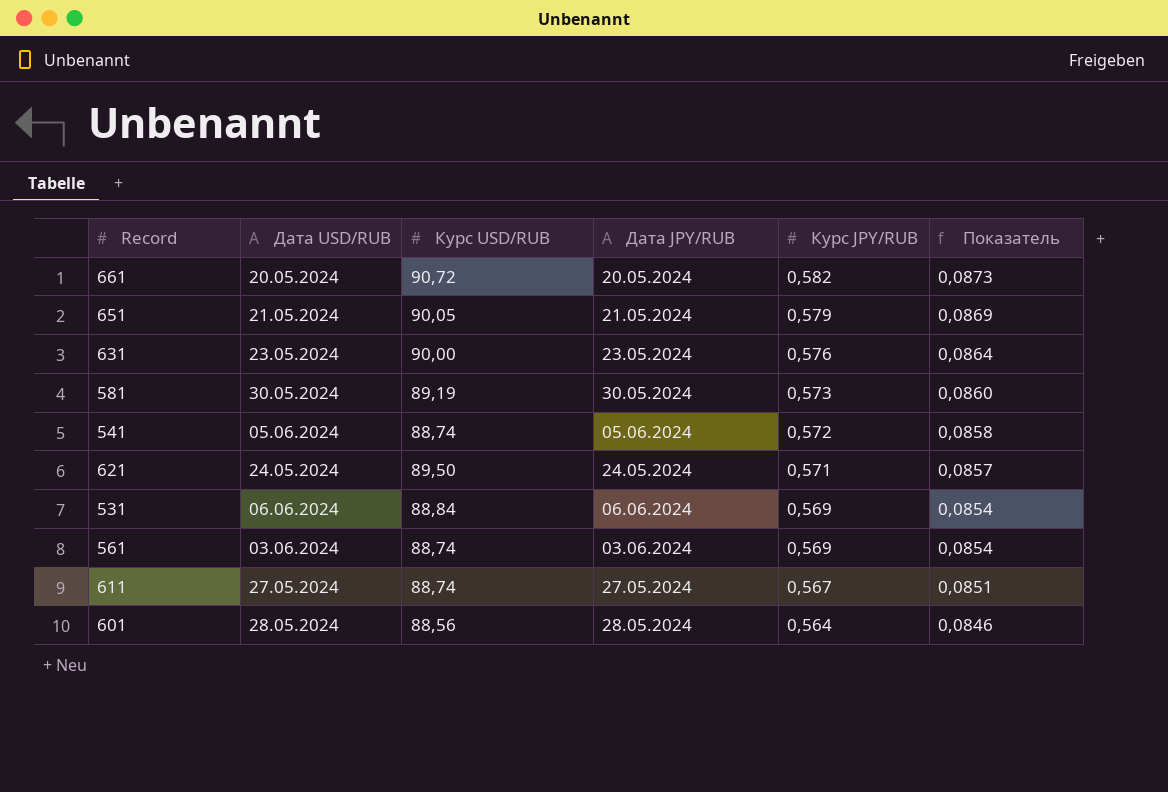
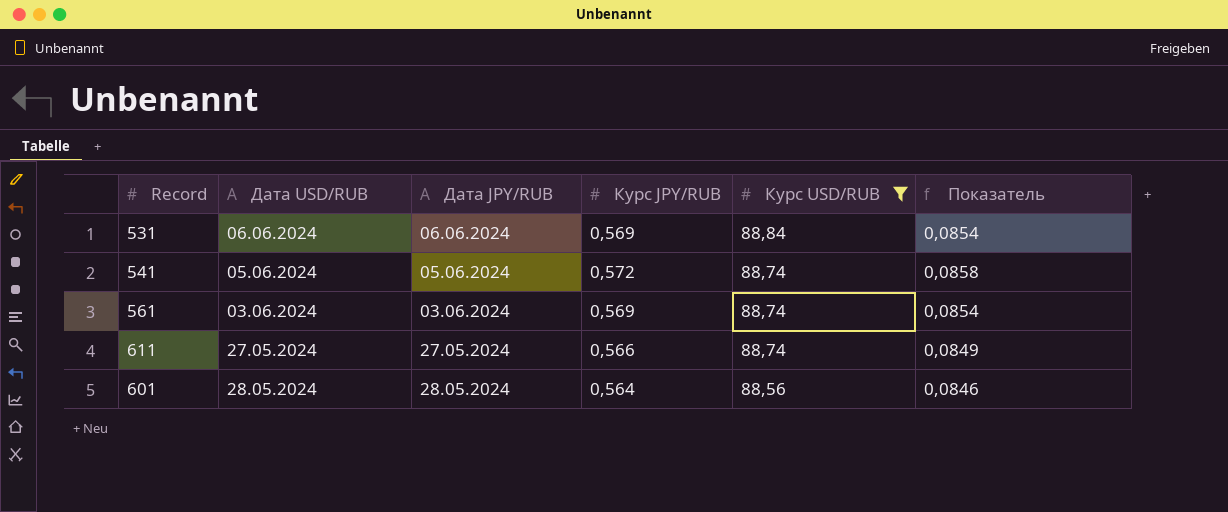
filter: none -> Курс USD/RUB <= 88,84
row order: Курс JPY/RUB descending -> Курс USD/RUB descending
column Курс USD/RUB | position: 3 -> 5
611 | Курс JPY/RUB: 0,567 -> 0,566
611 | Показатель: 0,0851 -> 0,0849

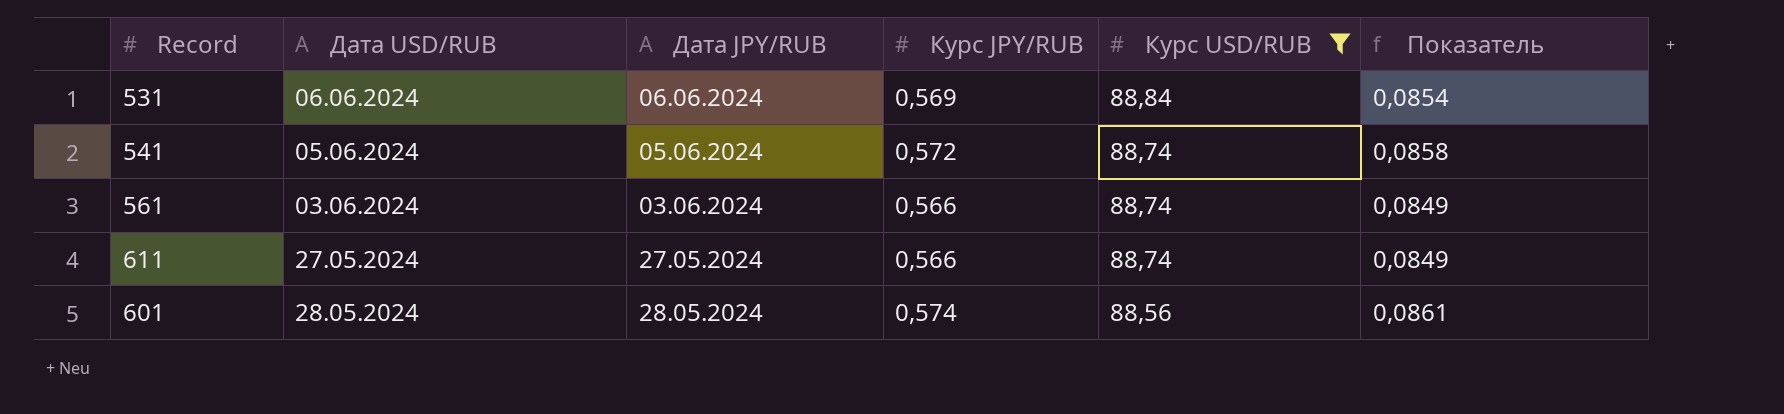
561 | Курс JPY/RUB: 0,569 -> 0,566
561 | Показатель: 0,0854 -> 0,0849
601 | Курс JPY/RUB: 0,564 -> 0,574
601 | Показатель: 0,0846 -> 0,0861

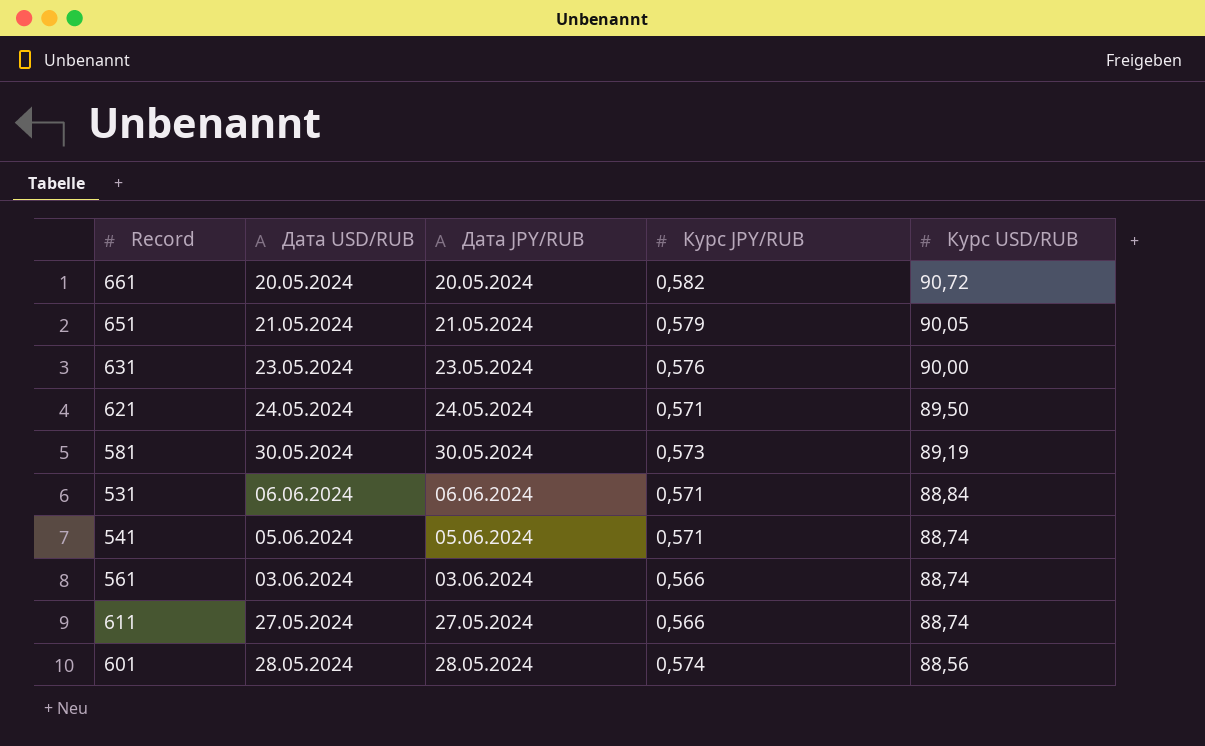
filter: Курс USD/RUB <= 88,84 -> none
column Показатель | formula: [Курс JPY/RUB] * 0,15 -> none
531 | Курс JPY/RUB: 0,569 -> 0,571
541 | Курс JPY/RUB: 0,572 -> 0,571

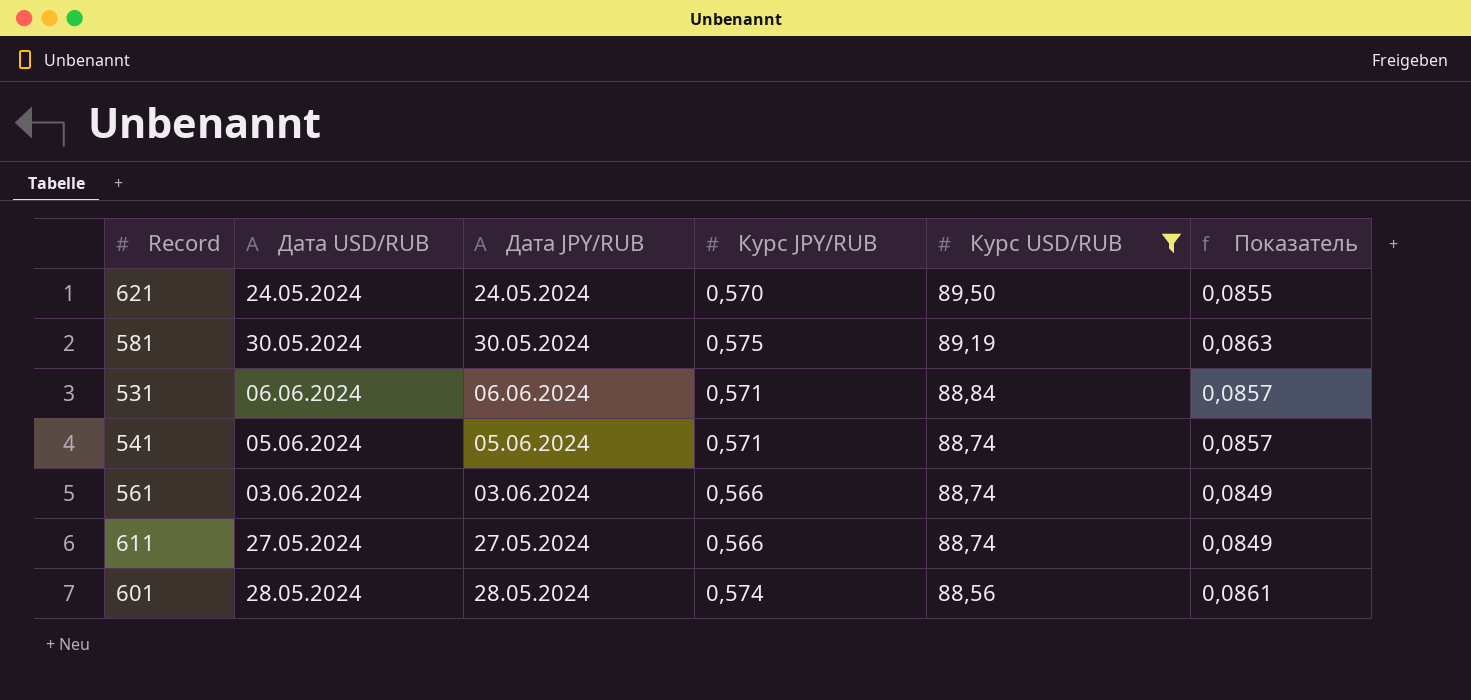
filter: none -> Курс USD/RUB <= 89,50
column Показатель | formula: none -> [Курс JPY/RUB] * 0,15
621 | Курс JPY/RUB: 0,571 -> 0,570
581 | Курс JPY/RUB: 0,573 -> 0,575

